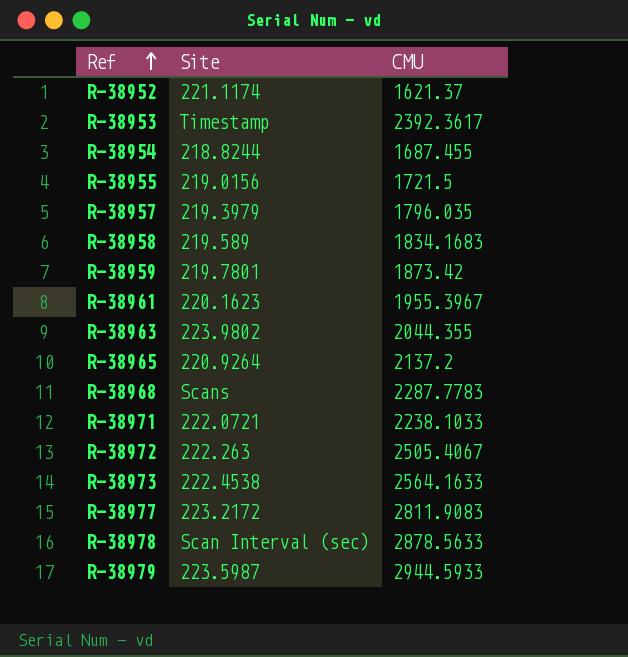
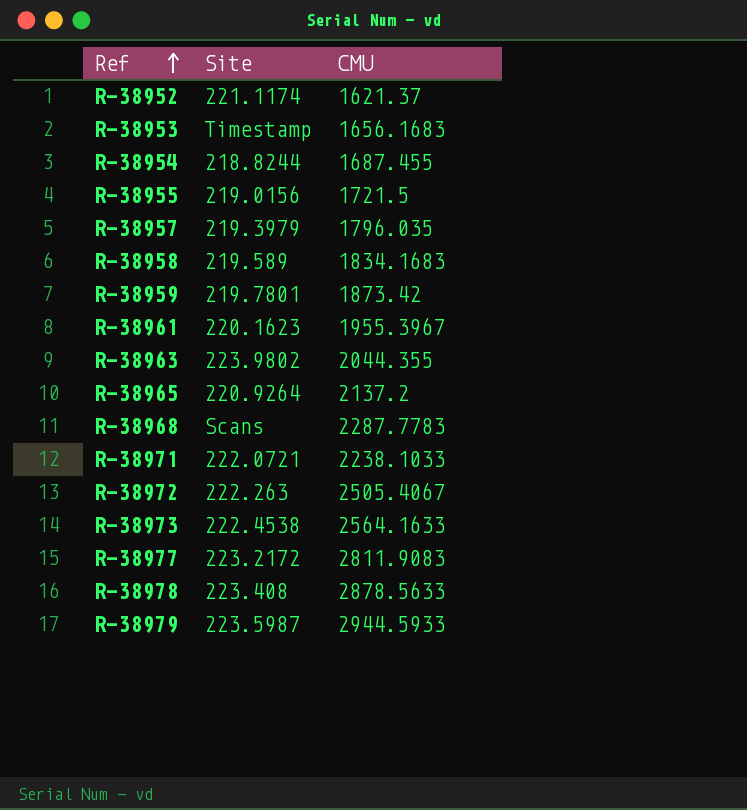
R-38953 | CMU: 2392.3617 -> 1656.1683
R-38978 | Site: Scan Interval (sec) -> 223.408

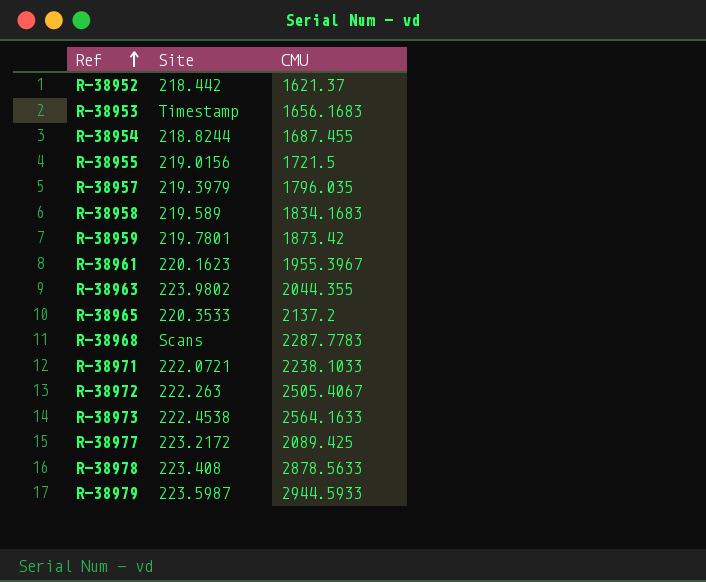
R-38952 | Site: 221.1174 -> 218.442
R-38965 | Site: 220.9264 -> 220.3533
R-38977 | CMU: 2811.9083 -> 2089.425

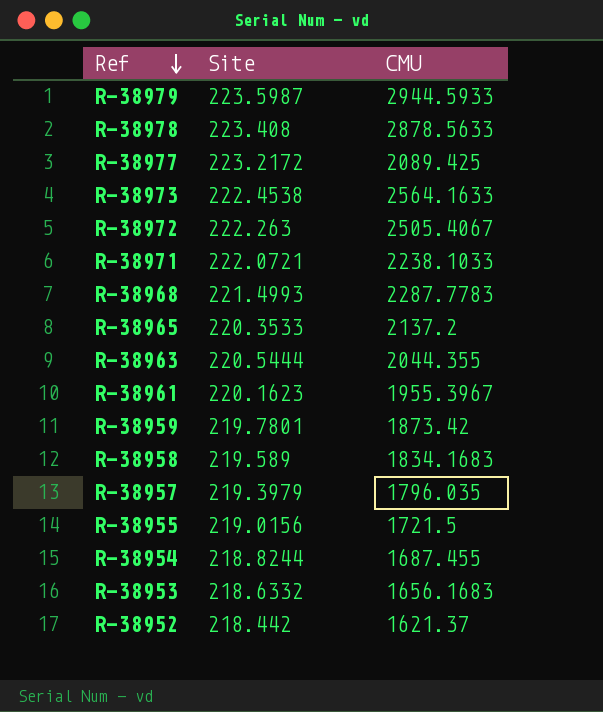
row order: Ref ascending -> Ref descending
R-38968 | Site: Scans -> 221.4993
R-38963 | Site: 223.9802 -> 220.5444
R-38953 | Site: Timestamp -> 218.6332

